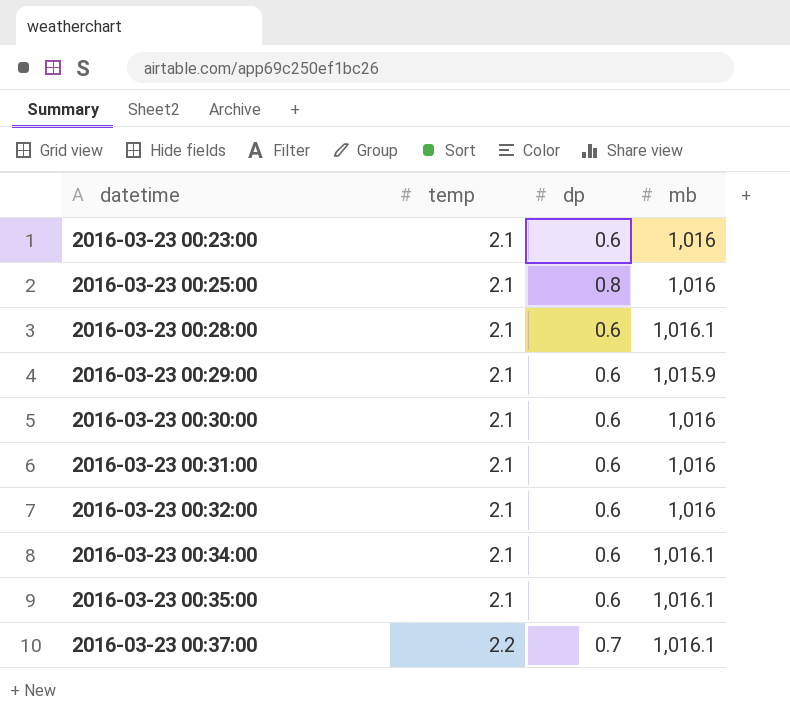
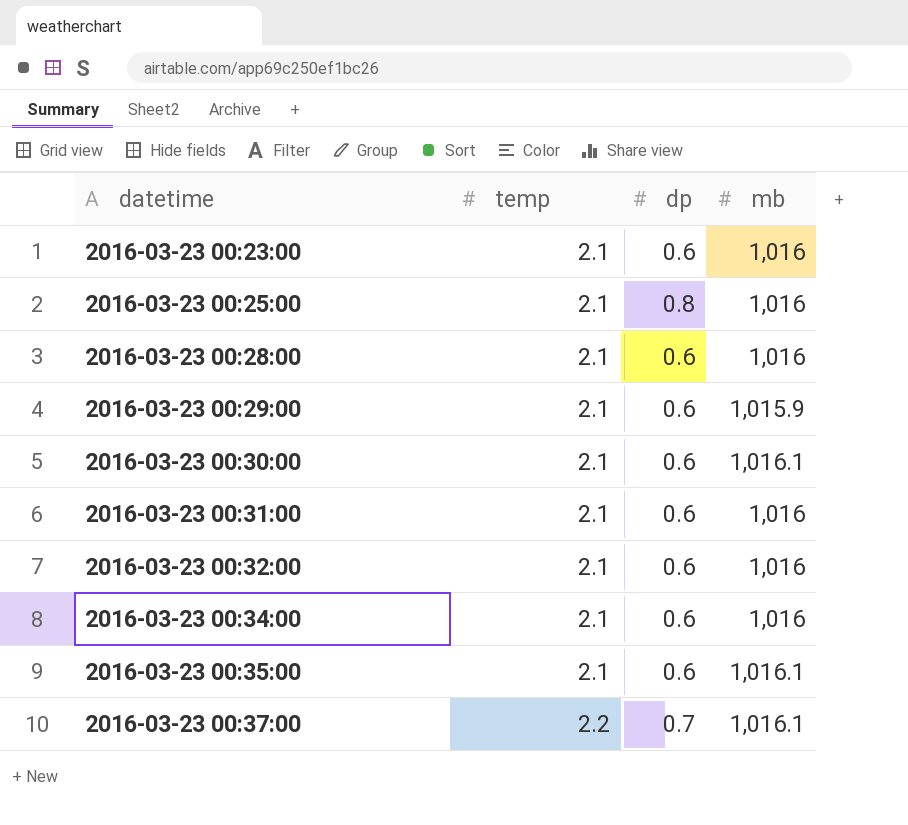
2016-03-23 00:28:00 | mb: 1,016.1 -> 1,016
2016-03-23 00:30:00 | mb: 1,016 -> 1,016.1
2016-03-23 00:34:00 | mb: 1,016.1 -> 1,016

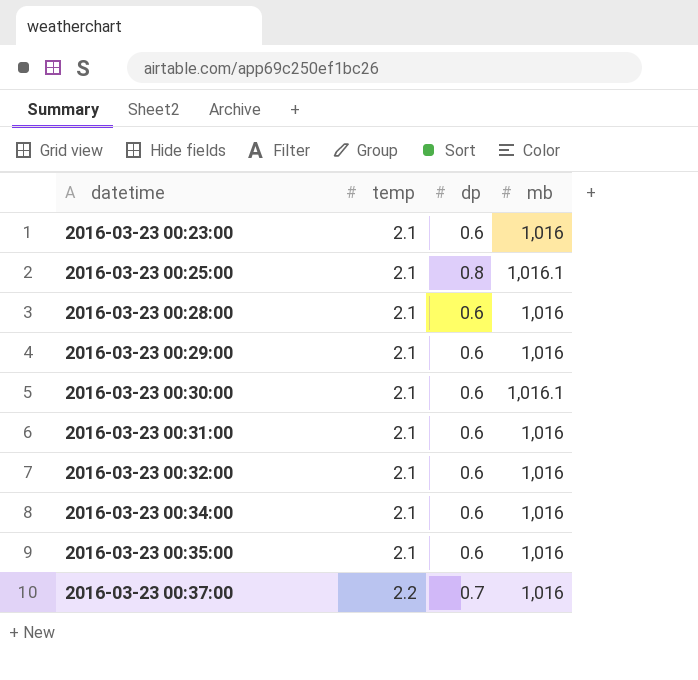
2016-03-23 00:25:00 | mb: 1,016 -> 1,016.1
2016-03-23 00:29:00 | mb: 1,015.9 -> 1,016
2016-03-23 00:35:00 | mb: 1,016.1 -> 1,016
2016-03-23 00:37:00 | mb: 1,016.1 -> 1,016

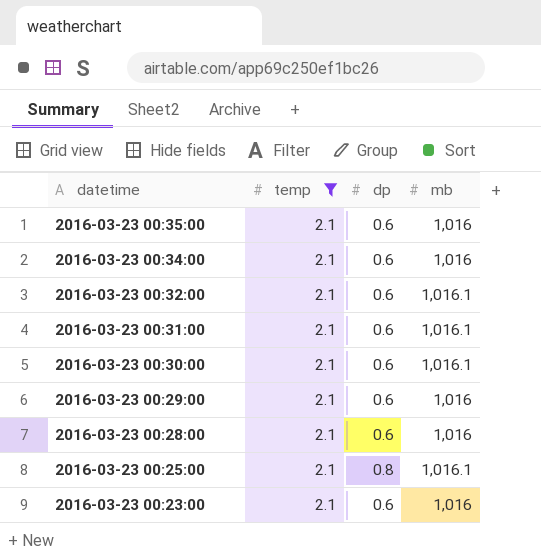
filter: none -> temp = 2.1
row order: datetime ascending -> datetime descending
2016-03-23 00:32:00 | mb: 1,016 -> 1,016.1
2016-03-23 00:31:00 | mb: 1,016 -> 1,016.1

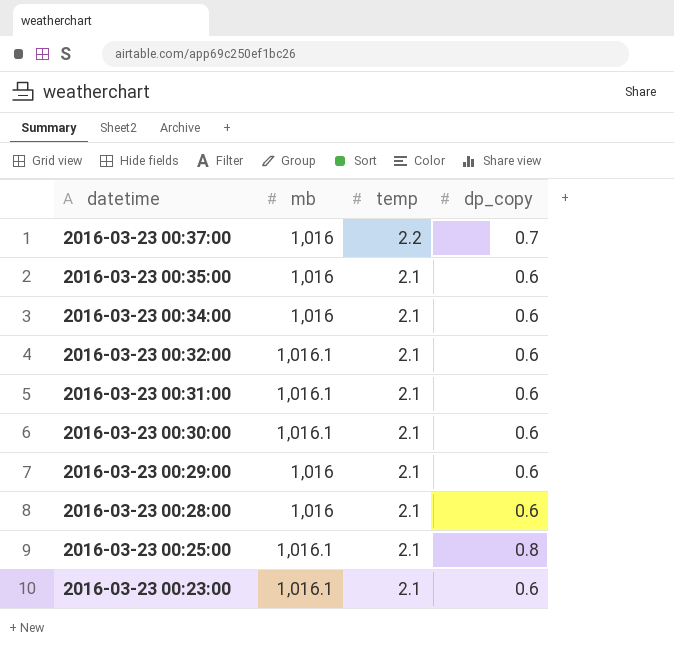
filter: temp = 2.1 -> none
column mb | position: 4 -> 2
column name: dp -> dp_copy
2016-03-23 00:23:00 | mb: 1,016 -> 1,016.1

